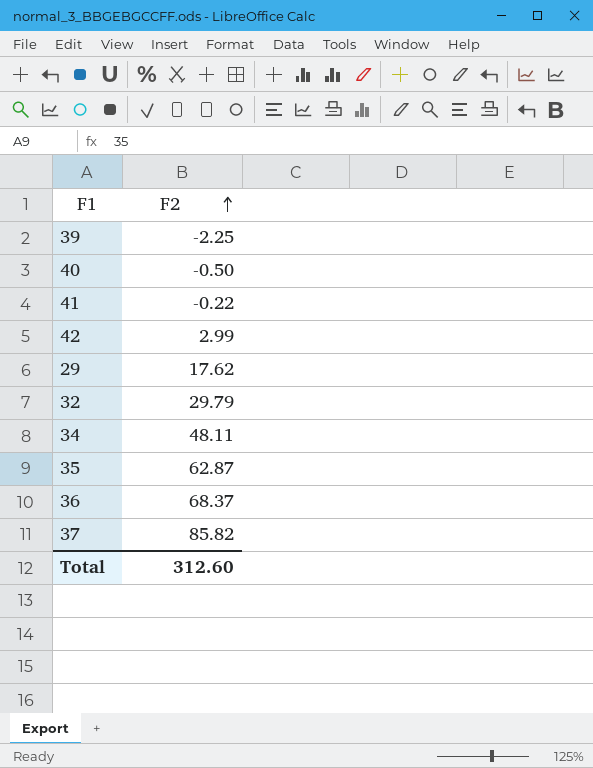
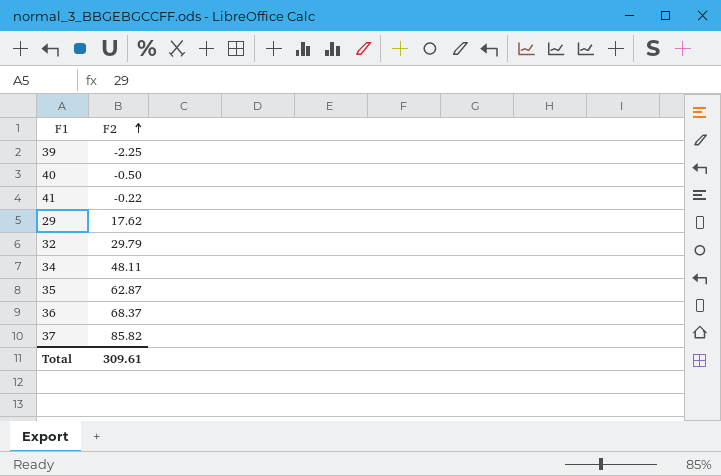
row 42: 2.99 -> none
Total | F2: 312.60 -> 309.61

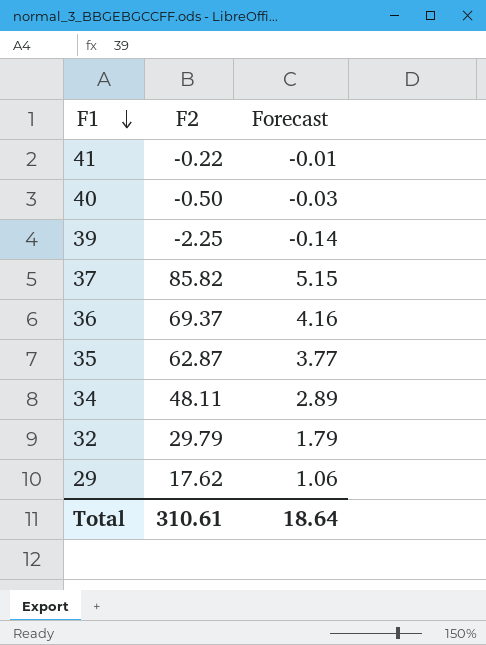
row order: F2 ascending -> F1 descending
column Forecast | formula: none -> [F2] * 0.06
36 | F2: 68.37 -> 69.37
Total | F2: 309.61 -> 310.61

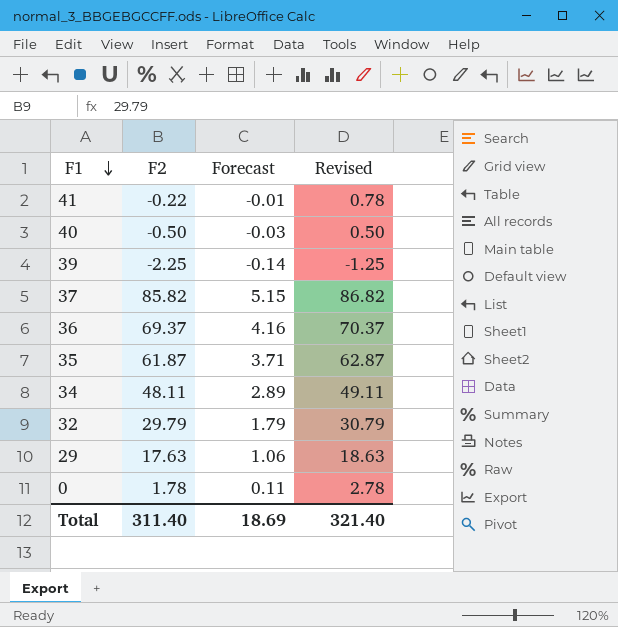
column Revised | formula: none -> [F2] + 1
35 | F2: 62.87 -> 61.87
35 | Forecast: 3.77 -> 3.71
29 | F2: 17.62 -> 17.63
row 0: none -> 1.78 | 0.11 | 2.78
Total | F2: 310.61 -> 311.40
Total | Forecast: 18.64 -> 18.69

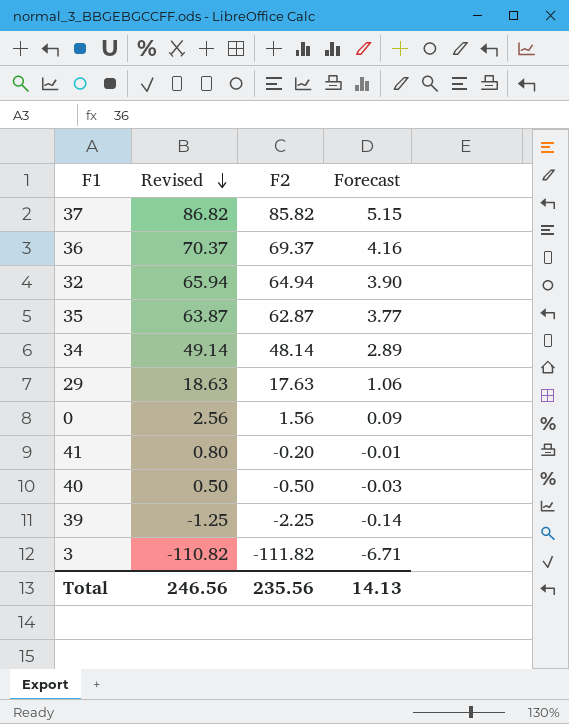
row order: F1 descending -> Revised descending
column Revised | position: 4 -> 2
32 | Revised: 30.79 -> 65.94
32 | F2: 29.79 -> 64.94
32 | Forecast: 1.79 -> 3.90
35 | Revised: 62.87 -> 63.87
35 | F2: 61.87 -> 62.87
35 | Forecast: 3.71 -> 3.77
34 | Revised: 49.11 -> 49.14
34 | F2: 48.11 -> 48.14
0 | Revised: 2.78 -> 2.56
0 | F2: 1.78 -> 1.56
0 | Forecast: 0.11 -> 0.09
41 | Revised: 0.78 -> 0.80
41 | F2: -0.22 -> -0.20
row 3: none -> -110.82 | -111.82 | -6.71
Total | Revised: 321.40 -> 246.56
Total | F2: 311.40 -> 235.56
Total | Forecast: 18.69 -> 14.13

